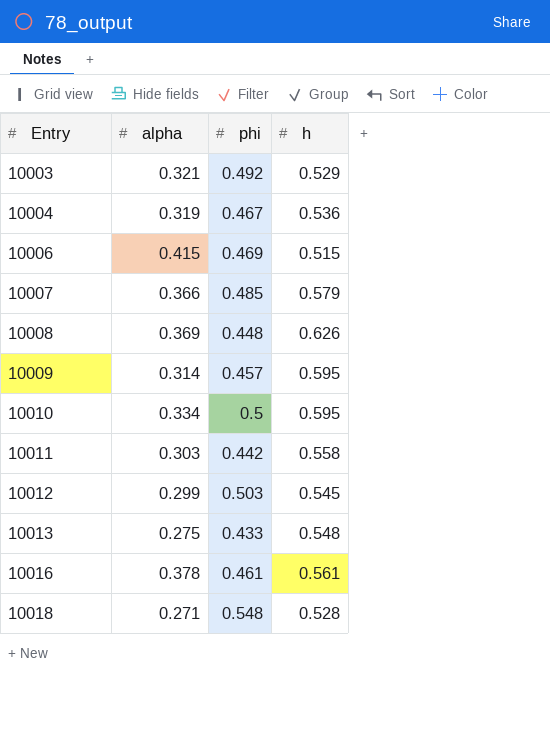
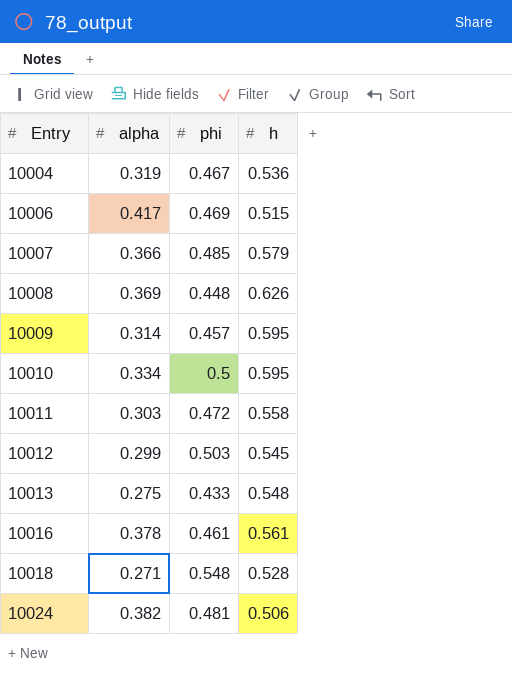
row 10003: 0.321 | 0.492 | 0.529 -> none
10006 | alpha: 0.415 -> 0.417
10011 | phi: 0.442 -> 0.472
row 10024: none -> 0.382 | 0.481 | 0.506

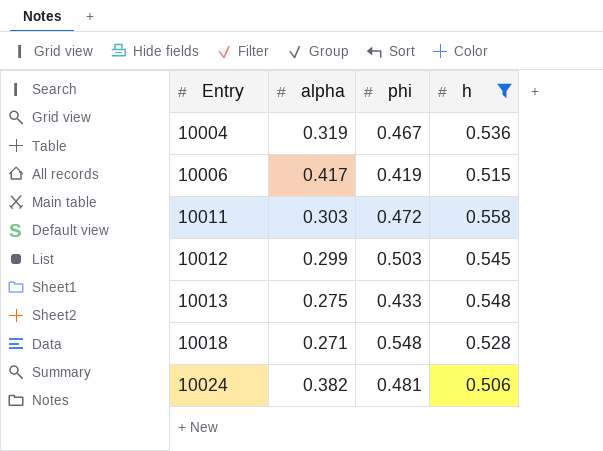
filter: none -> h <= 0.558
10006 | phi: 0.469 -> 0.419

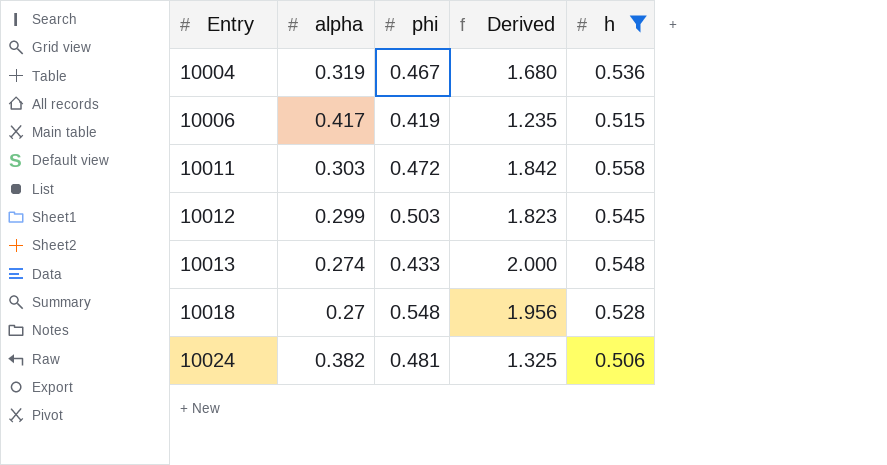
column Derived | formula: none -> [h] / [alpha]
10013 | alpha: 0.275 -> 0.274
10018 | alpha: 0.271 -> 0.27

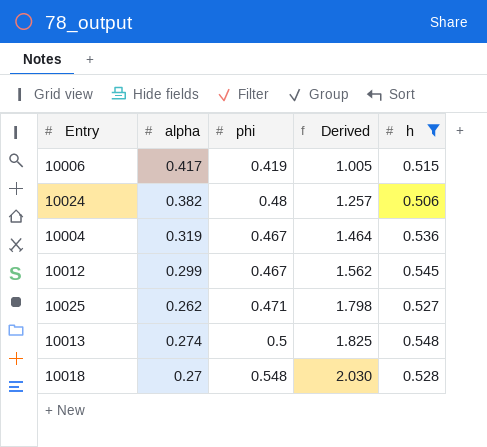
row order: Entry ascending -> Derived ascending
column Derived | formula: [h] / [alpha] -> [phi] / [alpha]
row 10011: 0.303 | 0.472 | 1.842 | 0.558 -> none
10024 | phi: 0.481 -> 0.48
10012 | phi: 0.503 -> 0.467
row 10025: none -> 0.262 | 0.471 | 1.798 | 0.527
10013 | phi: 0.433 -> 0.5

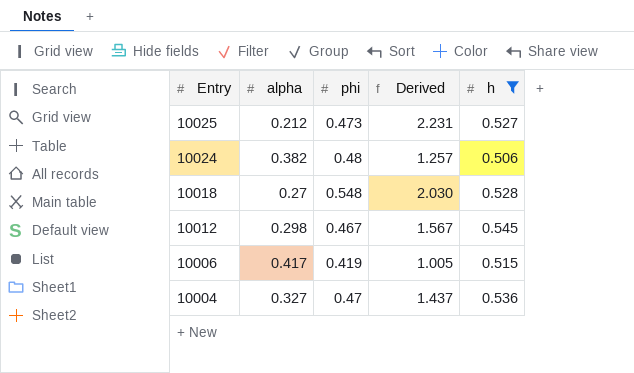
row order: Derived ascending -> Entry descending
row 10013: 0.274 | 0.5 | 1.825 | 0.548 -> none
10025 | alpha: 0.262 -> 0.212
10025 | phi: 0.471 -> 0.473
10025 | Derived: 1.798 -> 2.231
10012 | alpha: 0.299 -> 0.298
10012 | Derived: 1.562 -> 1.567
10004 | alpha: 0.319 -> 0.327
10004 | phi: 0.467 -> 0.47
10004 | Derived: 1.464 -> 1.437

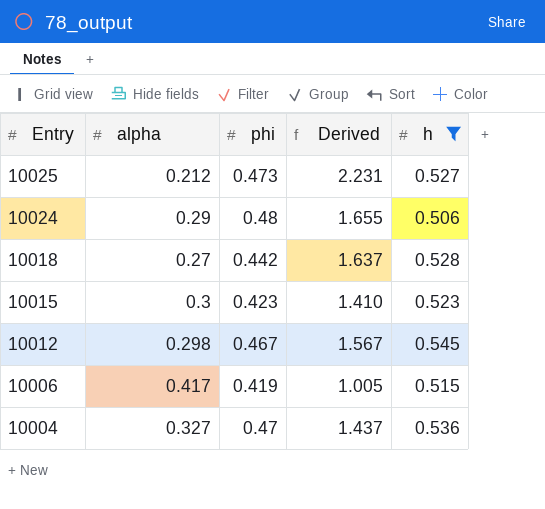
10024 | alpha: 0.382 -> 0.29
10024 | Derived: 1.257 -> 1.655
10018 | phi: 0.548 -> 0.442
10018 | Derived: 2.030 -> 1.637
row 10015: none -> 0.3 | 0.423 | 1.410 | 0.523

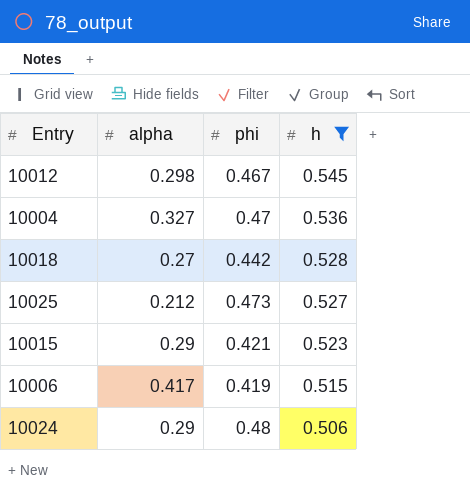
row order: Entry descending -> h descending
column Derived | formula: [phi] / [alpha] -> none
10015 | alpha: 0.3 -> 0.29
10015 | phi: 0.423 -> 0.421

